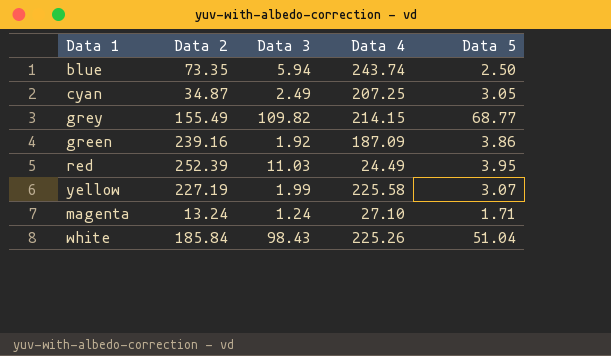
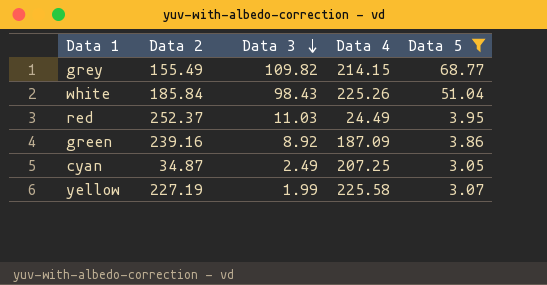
filter: none -> Data 5 >= 3.05
row order: none -> Data 3 descending
red | Data 2: 252.39 -> 252.37
green | Data 3: 1.92 -> 8.92

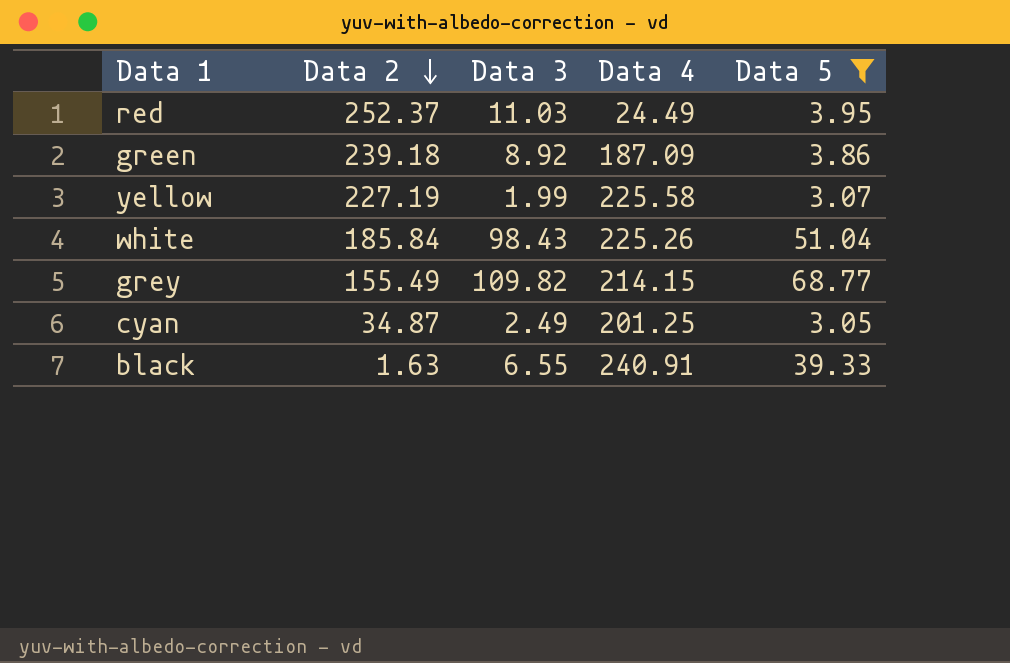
row order: Data 3 descending -> Data 2 descending
green | Data 2: 239.16 -> 239.18
cyan | Data 4: 207.25 -> 201.25
row black: none -> 1.63 | 6.55 | 240.91 | 39.33

